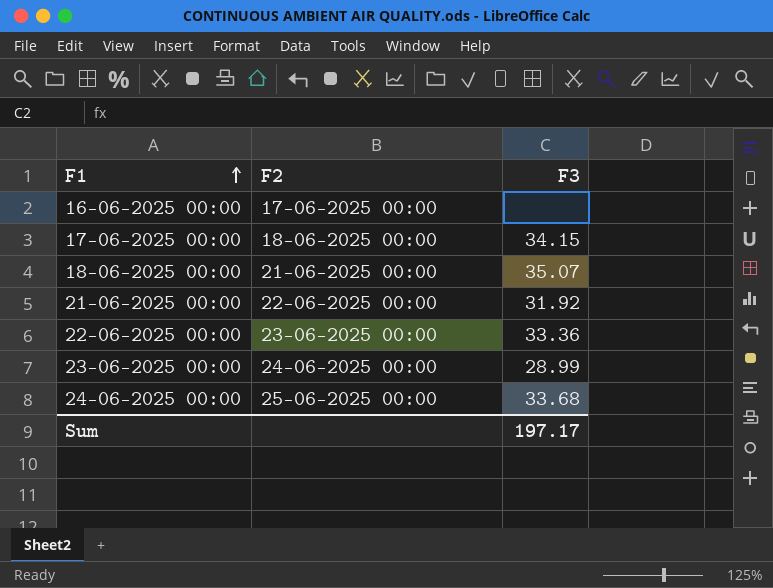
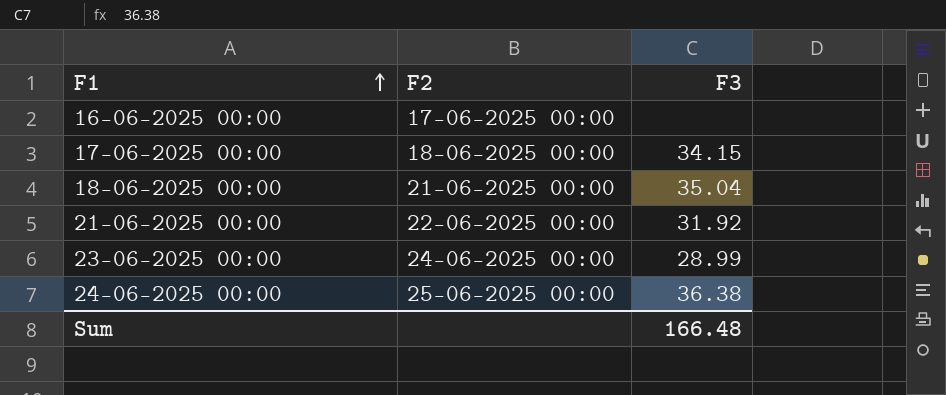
row 22-06-2025 00:00: 23-06-2025 00:00 | 33.36 -> none
18-06-2025 00:00 | F3: 35.07 -> 35.04
24-06-2025 00:00 | F3: 33.68 -> 36.38
Sum | F3: 197.17 -> 166.48

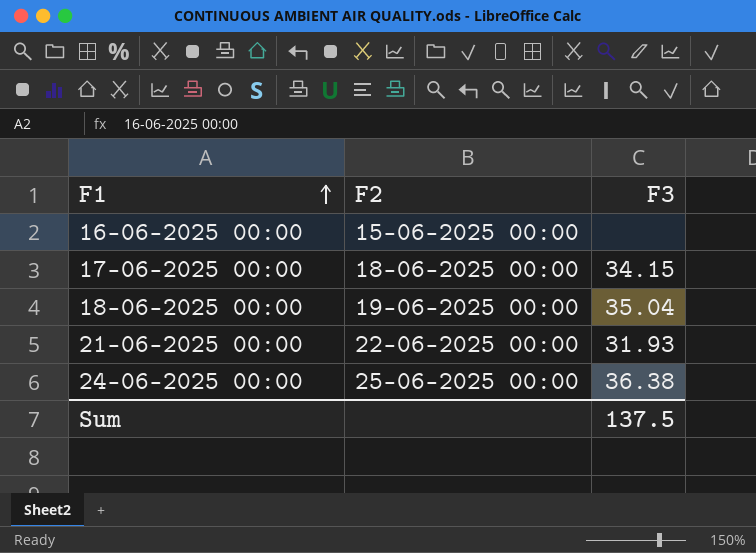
row 23-06-2025 00:00: 24-06-2025 00:00 | 28.99 -> none
16-06-2025 00:00 | F2: 17-06-2025 00:00 -> 15-06-2025 00:00
18-06-2025 00:00 | F2: 21-06-2025 00:00 -> 19-06-2025 00:00
21-06-2025 00:00 | F3: 31.92 -> 31.93
Sum | F3: 166.48 -> 137.5

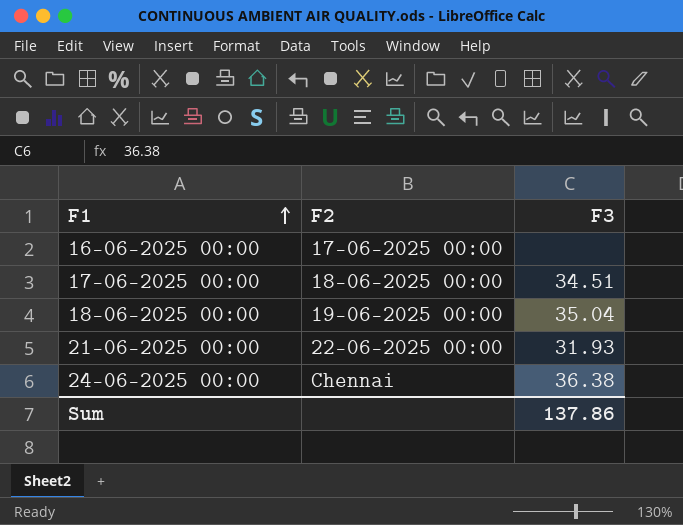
16-06-2025 00:00 | F2: 15-06-2025 00:00 -> 17-06-2025 00:00
17-06-2025 00:00 | F3: 34.15 -> 34.51
24-06-2025 00:00 | F2: 25-06-2025 00:00 -> Chennai
Sum | F3: 137.5 -> 137.86

